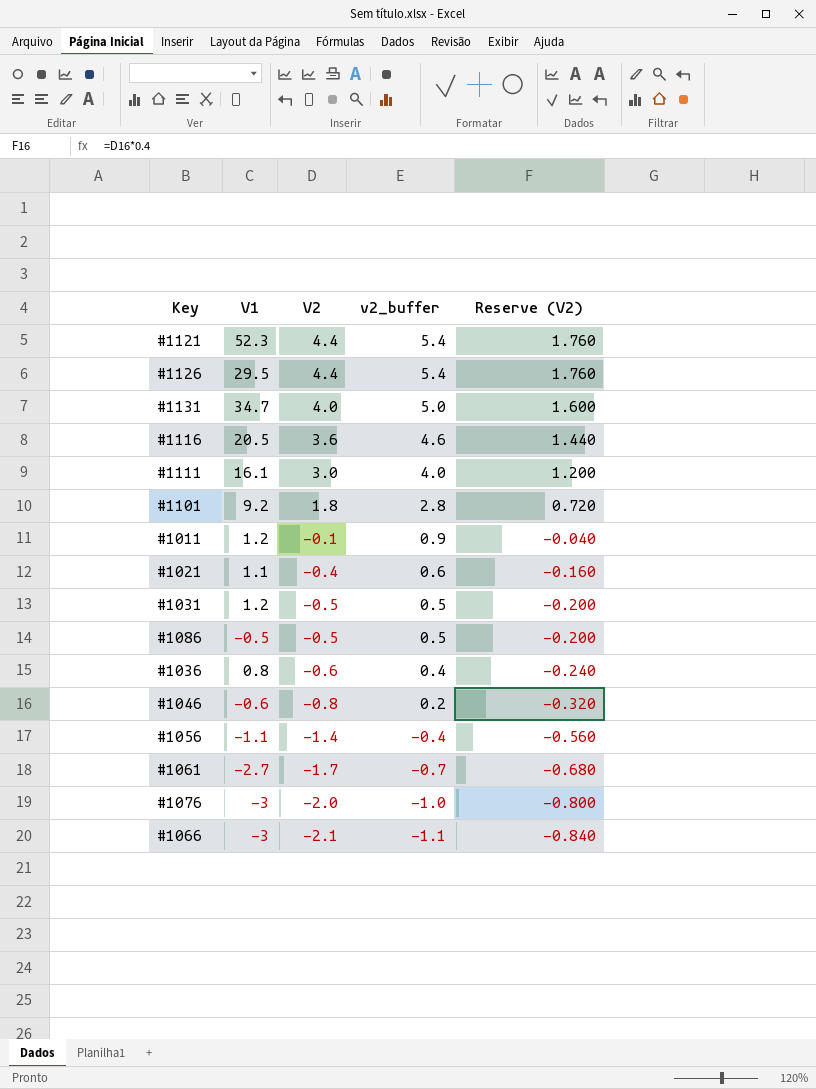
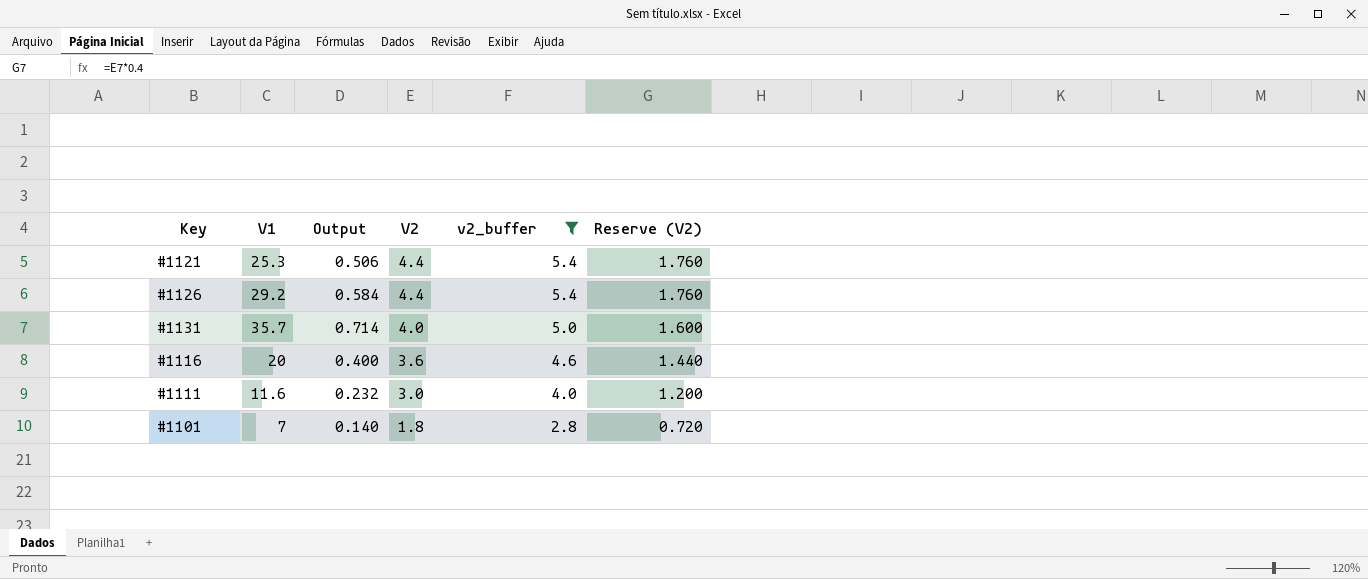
filter: none -> v2_buffer >= 2.8
column Output | formula: none -> [V1] * 0.02
#1121 | V1: 52.3 -> 25.3
#1126 | V1: 29.5 -> 29.2
#1131 | V1: 34.7 -> 35.7
#1116 | V1: 20.5 -> 20
#1111 | V1: 16.1 -> 11.6
#1101 | V1: 9.2 -> 7

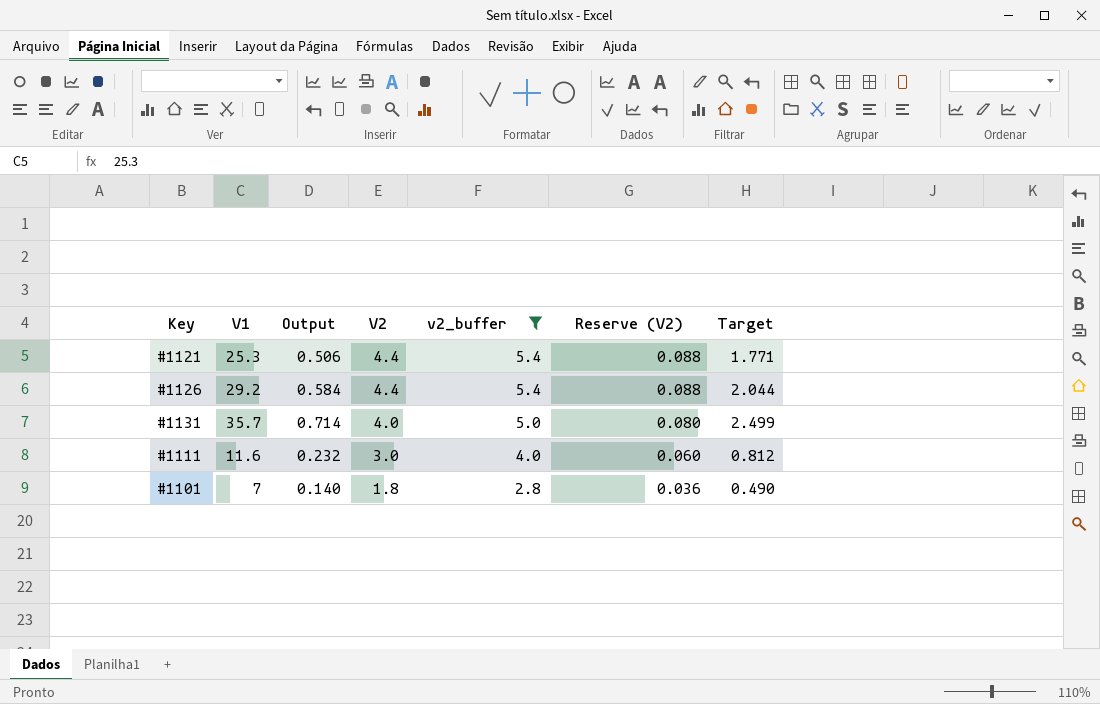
column Reserve (V2) | formula: [V2] * 0.4 -> [V2] * 0.02
column Target | formula: none -> [V1] * 0.07
row #1116: 20 | 0.400 | 3.6 | 4.6 | 1.440 -> none

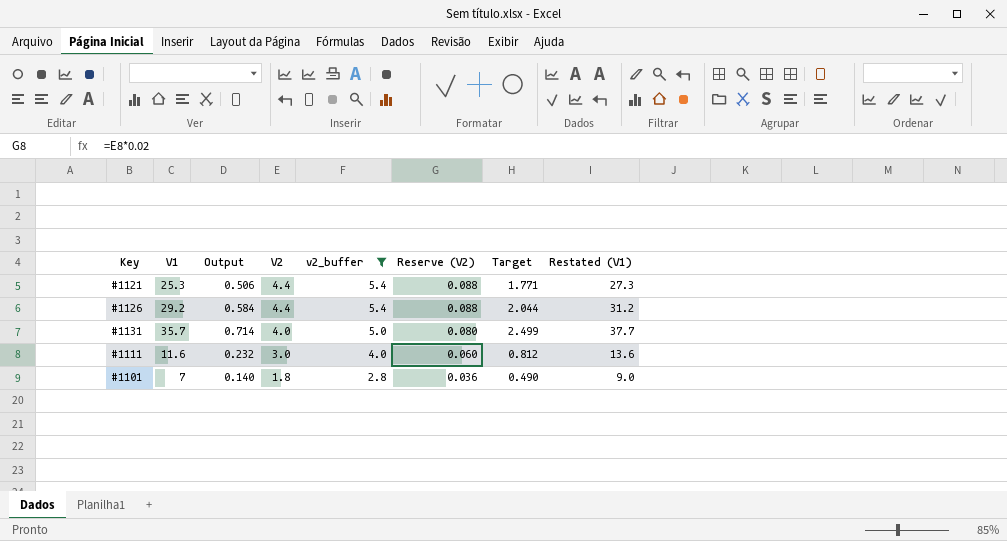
column Restated (V1) | formula: none -> [V1] + 2

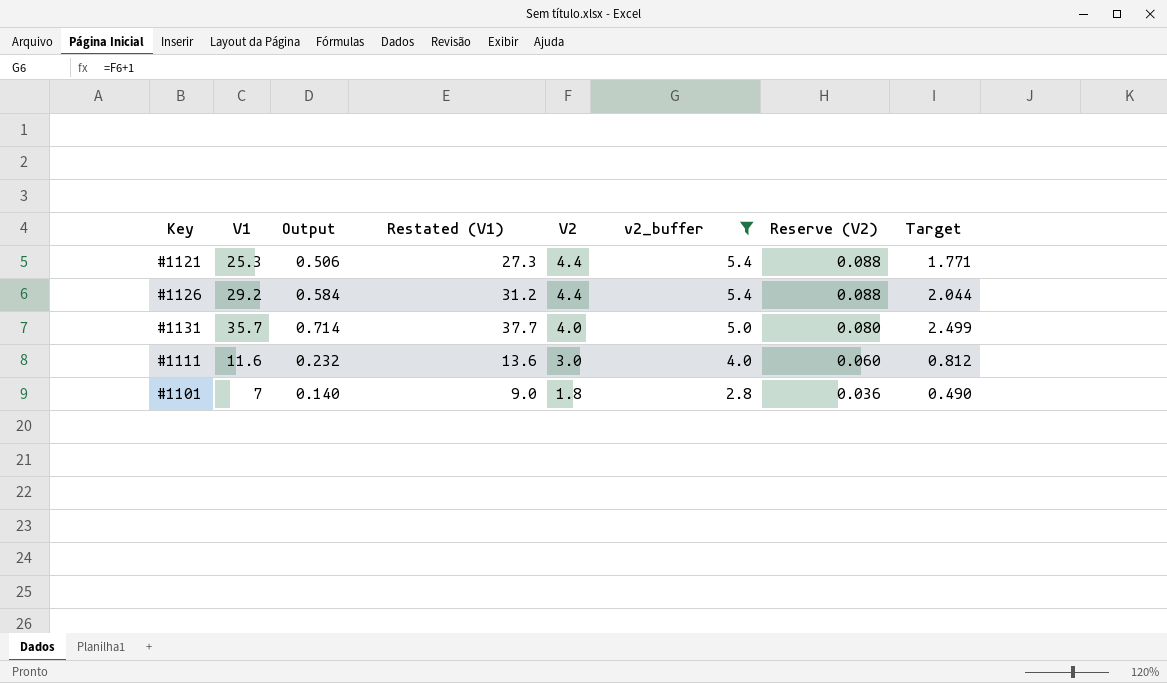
column Restated (V1) | position: 8 -> 4

